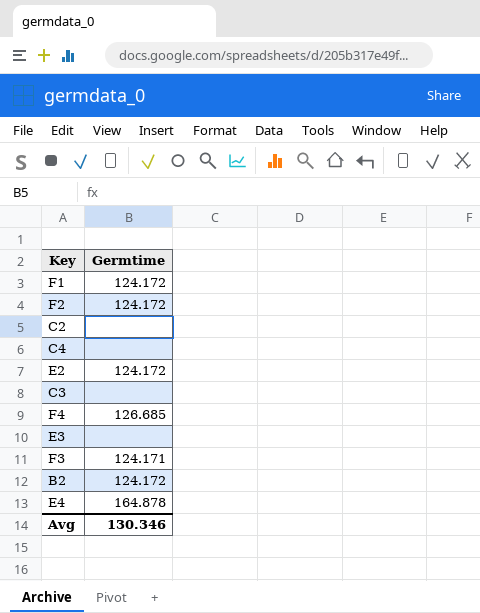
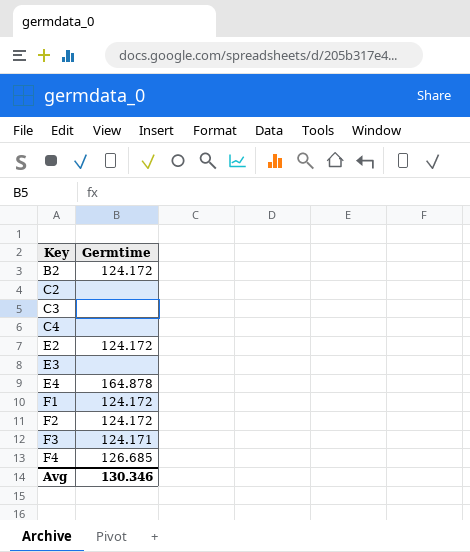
row order: none -> Key ascending

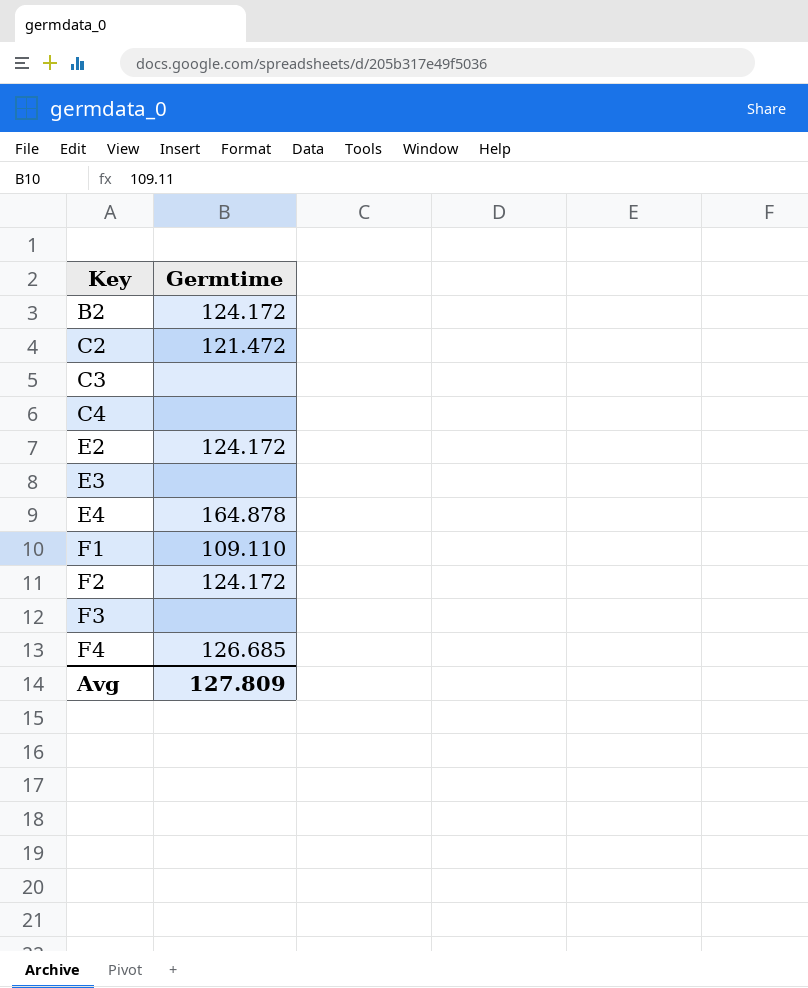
C2 | Germtime: none -> 121.472
F1 | Germtime: 124.172 -> 109.110
F3 | Germtime: 124.171 -> none
Avg | Germtime: 130.346 -> 127.809

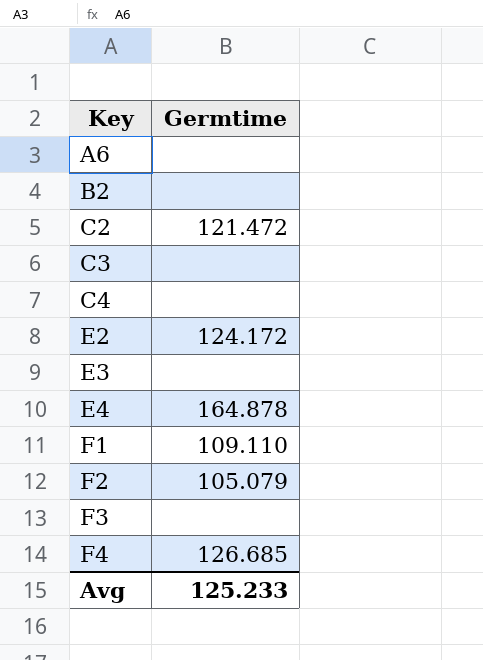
row A6: none -> none
B2 | Germtime: 124.172 -> none
F2 | Germtime: 124.172 -> 105.079
Avg | Germtime: 127.809 -> 125.233

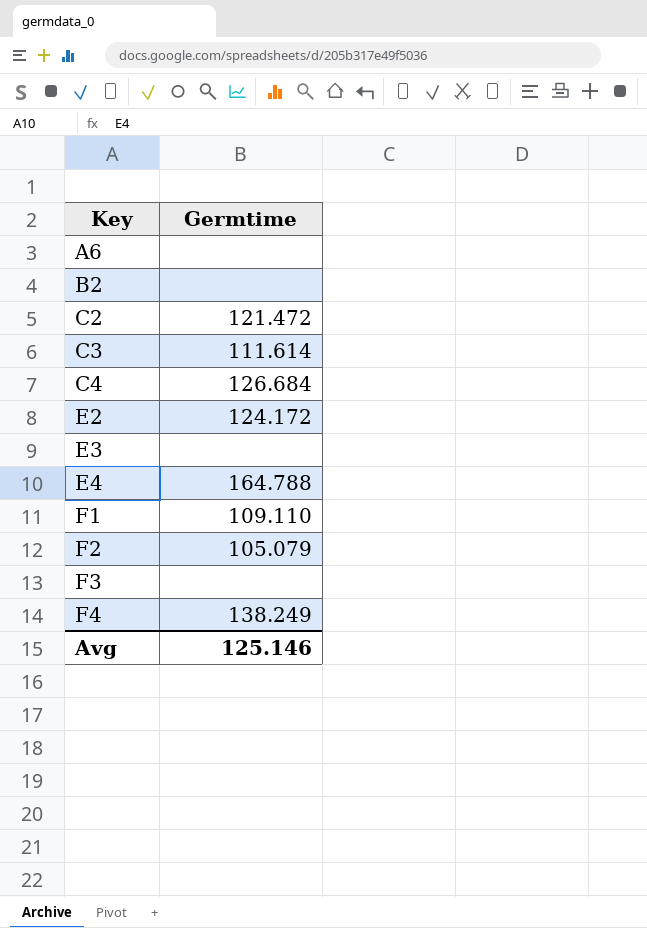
C3 | Germtime: none -> 111.614
C4 | Germtime: none -> 126.684
E4 | Germtime: 164.878 -> 164.788
F4 | Germtime: 126.685 -> 138.249
Avg | Germtime: 125.233 -> 125.146

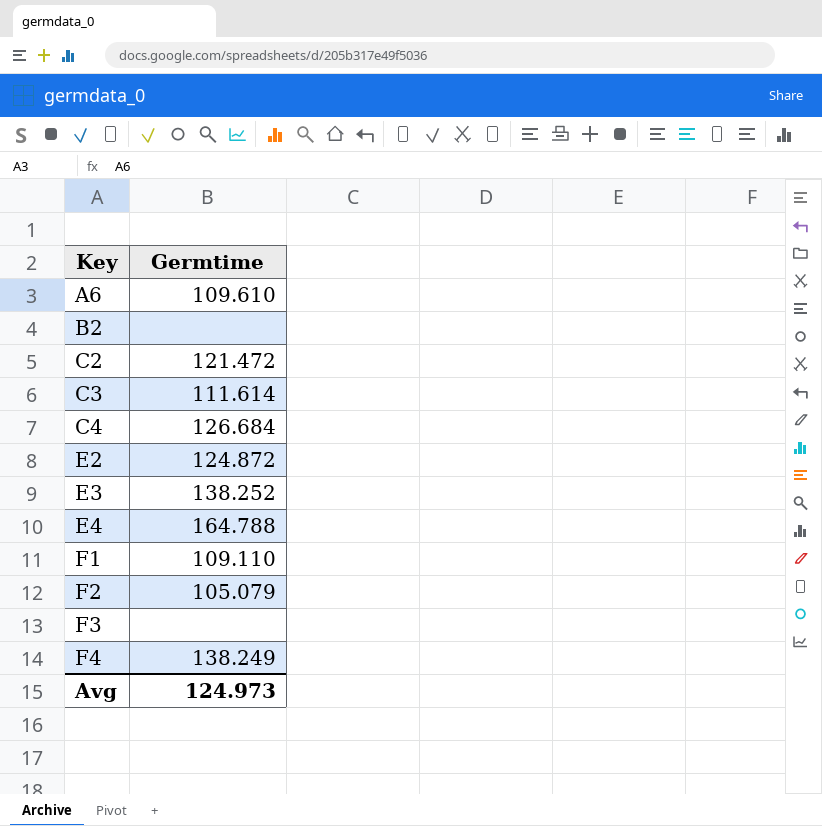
A6 | Germtime: none -> 109.610
E2 | Germtime: 124.172 -> 124.872
E3 | Germtime: none -> 138.252
Avg | Germtime: 125.146 -> 124.973

